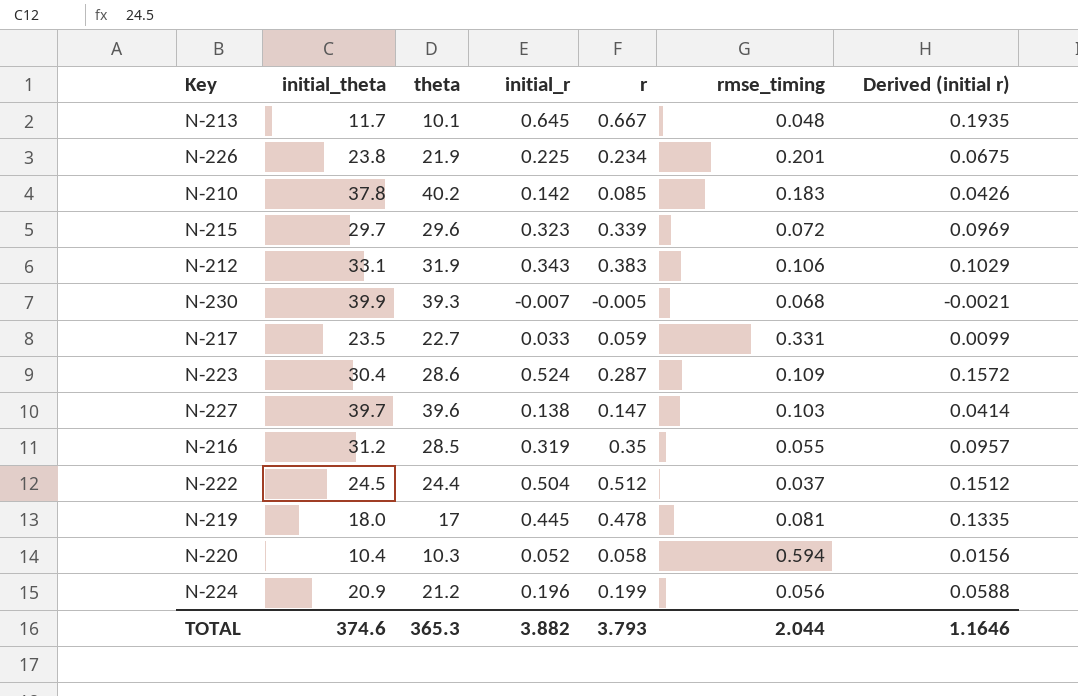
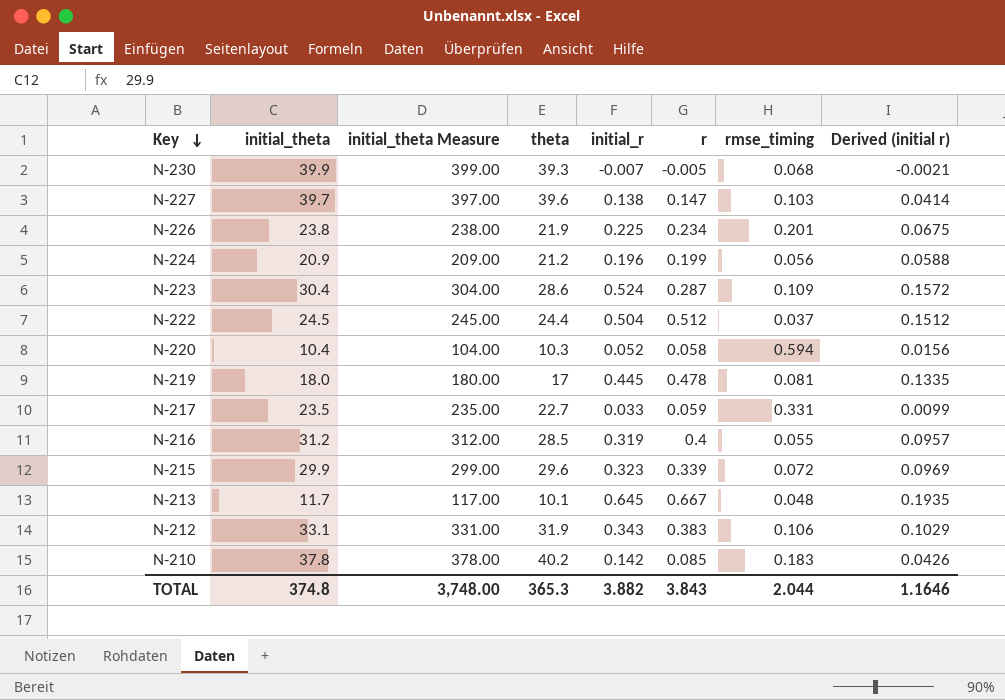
row order: none -> Key descending
column initial_theta Measure | formula: none -> [initial_theta] * 10
N-216 | r: 0.35 -> 0.4
N-215 | initial_theta: 29.7 -> 29.9
TOTAL | initial_theta: 374.6 -> 374.8
TOTAL | r: 3.793 -> 3.843

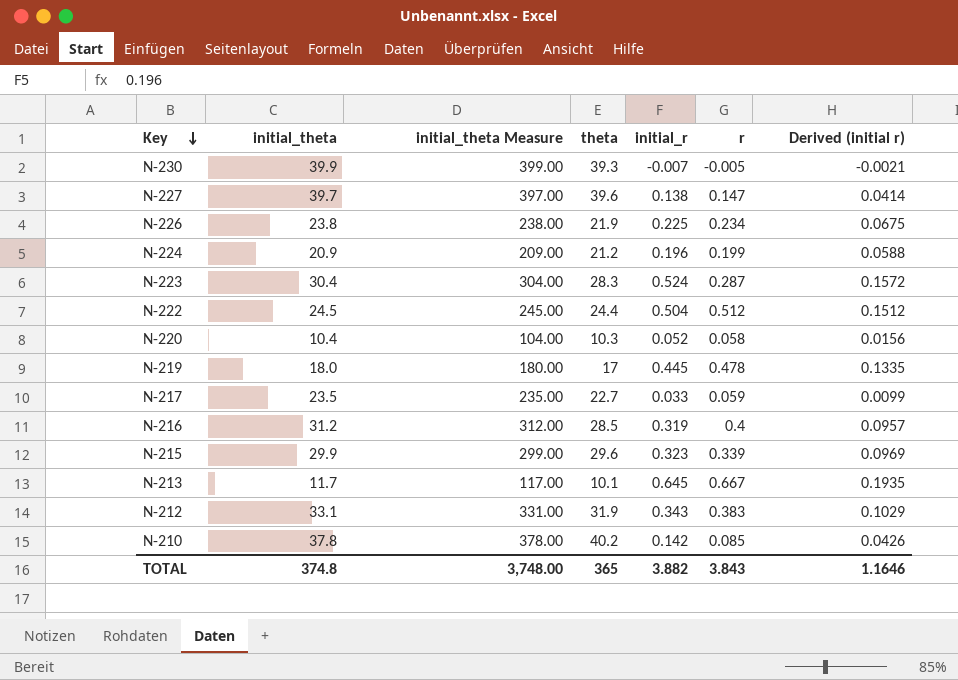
column rmse_timing | position: 7 -> none
N-223 | theta: 28.6 -> 28.3
TOTAL | theta: 365.3 -> 365

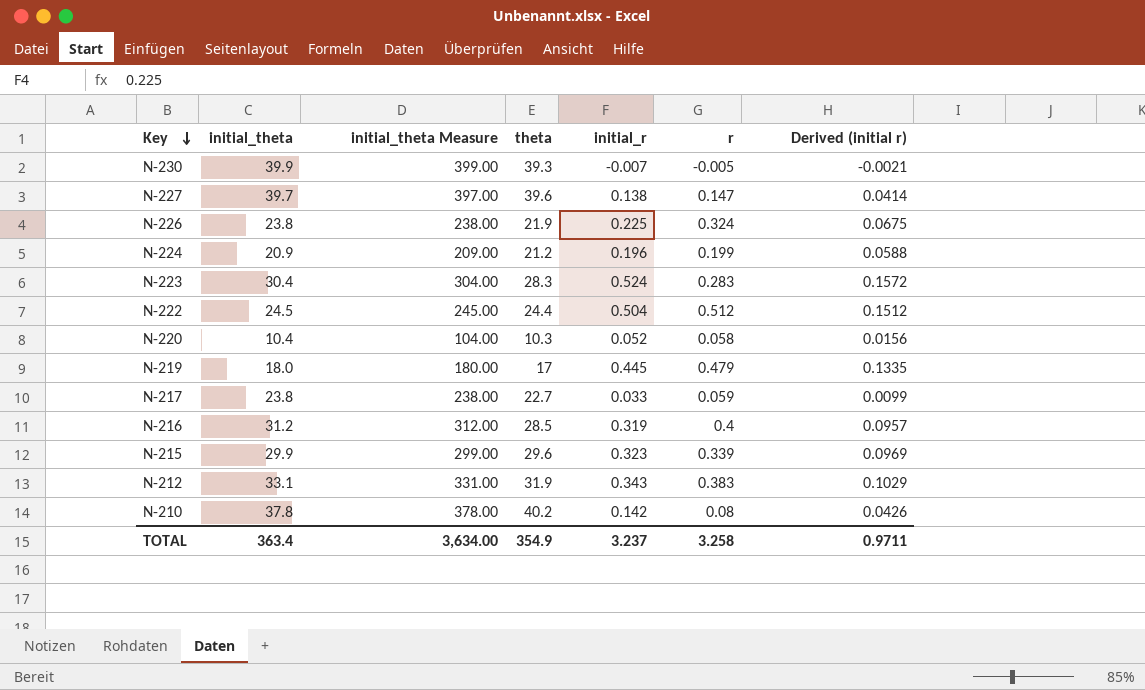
row N-213: 11.7 | 117.00 | 10.1 | 0.645 | 0.667 | 0.1935 -> none
N-226 | r: 0.234 -> 0.324
N-223 | r: 0.287 -> 0.283
N-219 | r: 0.478 -> 0.479
N-217 | initial_theta: 23.5 -> 23.8
N-217 | initial_theta Measure: 235.00 -> 238.00
N-210 | r: 0.085 -> 0.08
TOTAL | initial_theta: 374.8 -> 363.4
TOTAL | initial_theta Measure: 3,748.00 -> 3,634.00
TOTAL | theta: 365 -> 354.9
TOTAL | initial_r: 3.882 -> 3.237
TOTAL | r: 3.843 -> 3.258
TOTAL | Derived (initial r): 1.1646 -> 0.9711

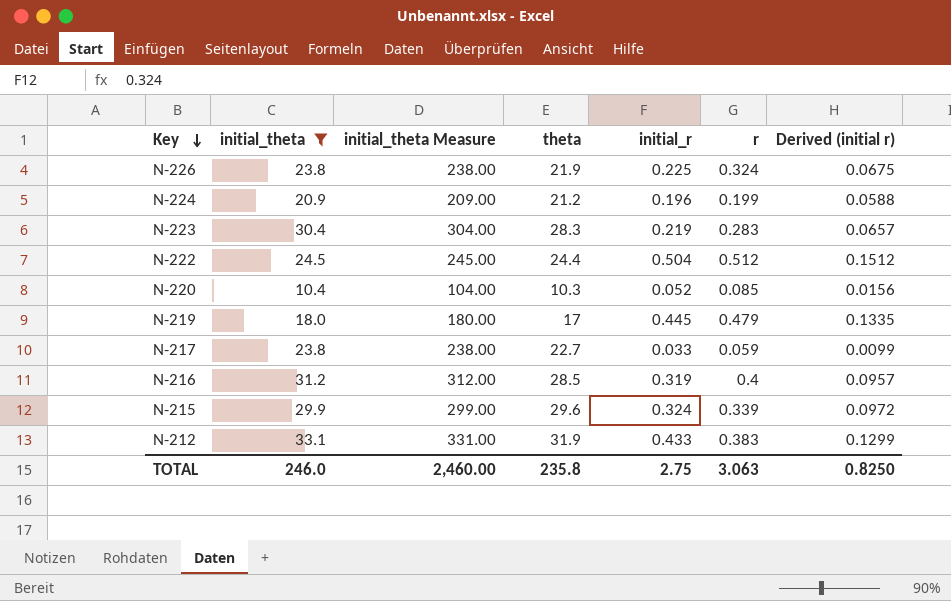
filter: none -> initial_theta <= 33.1
N-223 | initial_r: 0.524 -> 0.219
N-223 | Derived (initial r): 0.1572 -> 0.0657
N-220 | r: 0.058 -> 0.085
N-215 | initial_r: 0.323 -> 0.324
N-215 | Derived (initial r): 0.0969 -> 0.0972
N-212 | initial_r: 0.343 -> 0.433
N-212 | Derived (initial r): 0.1029 -> 0.1299
TOTAL | initial_theta: 363.4 -> 246.0
TOTAL | initial_theta Measure: 3,634.00 -> 2,460.00
TOTAL | theta: 354.9 -> 235.8
TOTAL | initial_r: 3.237 -> 2.75
TOTAL | r: 3.258 -> 3.063
TOTAL | Derived (initial r): 0.9711 -> 0.8250

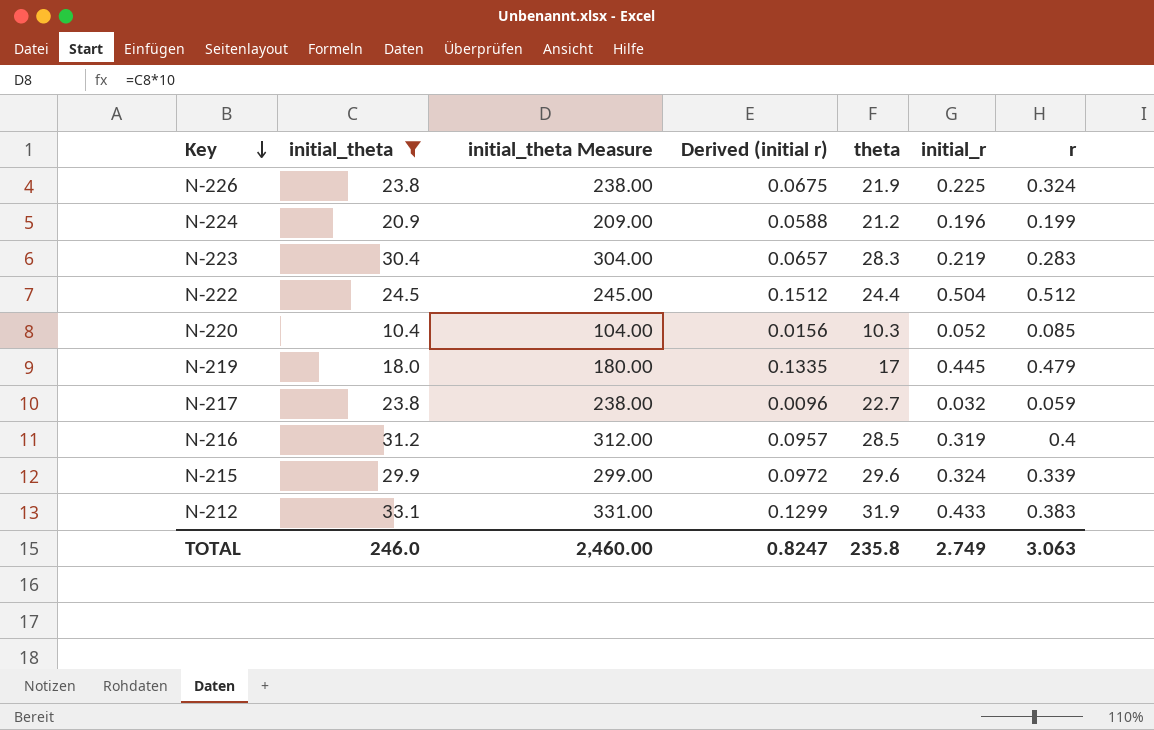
column Derived (initial r) | position: 7 -> 4
N-217 | Derived (initial r): 0.0099 -> 0.0096
N-217 | initial_r: 0.033 -> 0.032
TOTAL | Derived (initial r): 0.8250 -> 0.8247
TOTAL | initial_r: 2.75 -> 2.749

